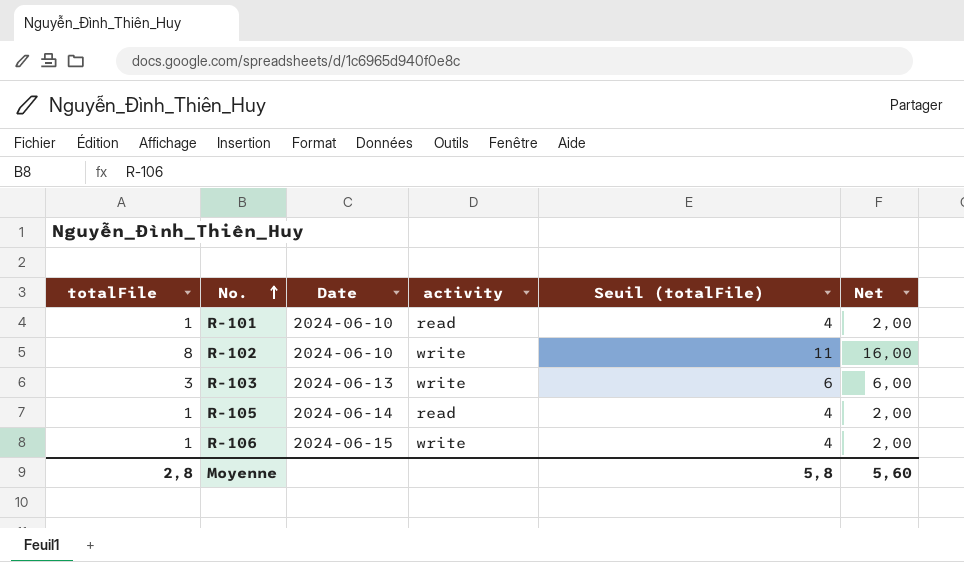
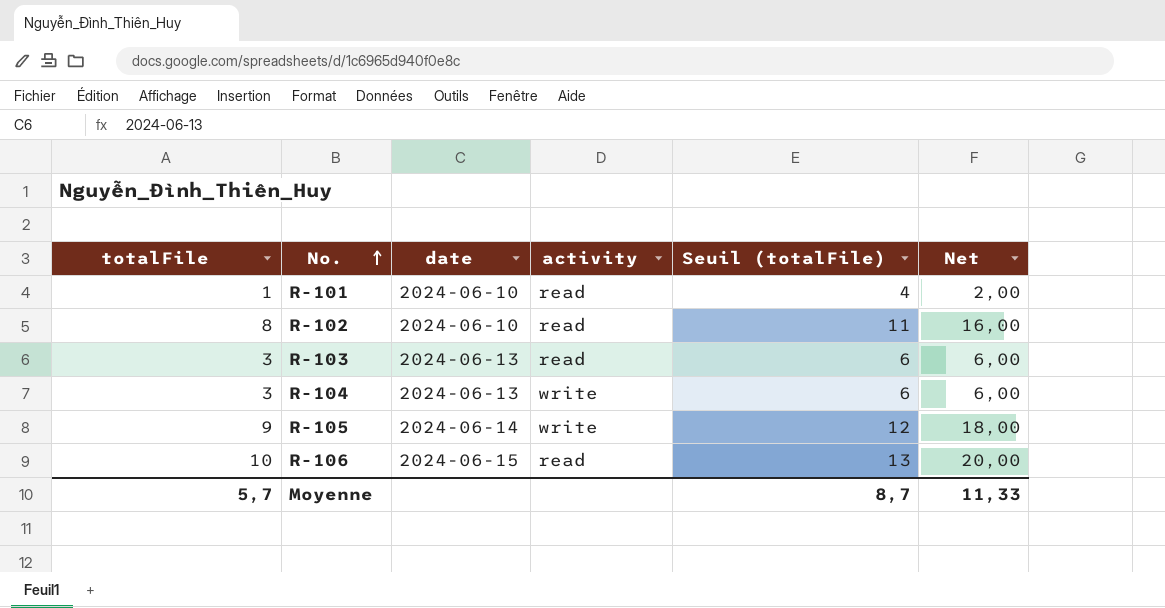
column name: Date -> date
R-102 | activity: write -> read
R-103 | activity: write -> read
row R-104: none -> 3 | 2024-06-13 | write | 6 | 6,00
R-105 | totalFile: 1 -> 9
R-105 | activity: read -> write
R-105 | Seuil (totalFile): 4 -> 12
R-105 | Net: 2,00 -> 18,00
R-106 | totalFile: 1 -> 10
R-106 | activity: write -> read
R-106 | Seuil (totalFile): 4 -> 13
R-106 | Net: 2,00 -> 20,00
Moyenne | totalFile: 2,8 -> 5,7
Moyenne | Seuil (totalFile): 5,8 -> 8,7
Moyenne | Net: 5,60 -> 11,33

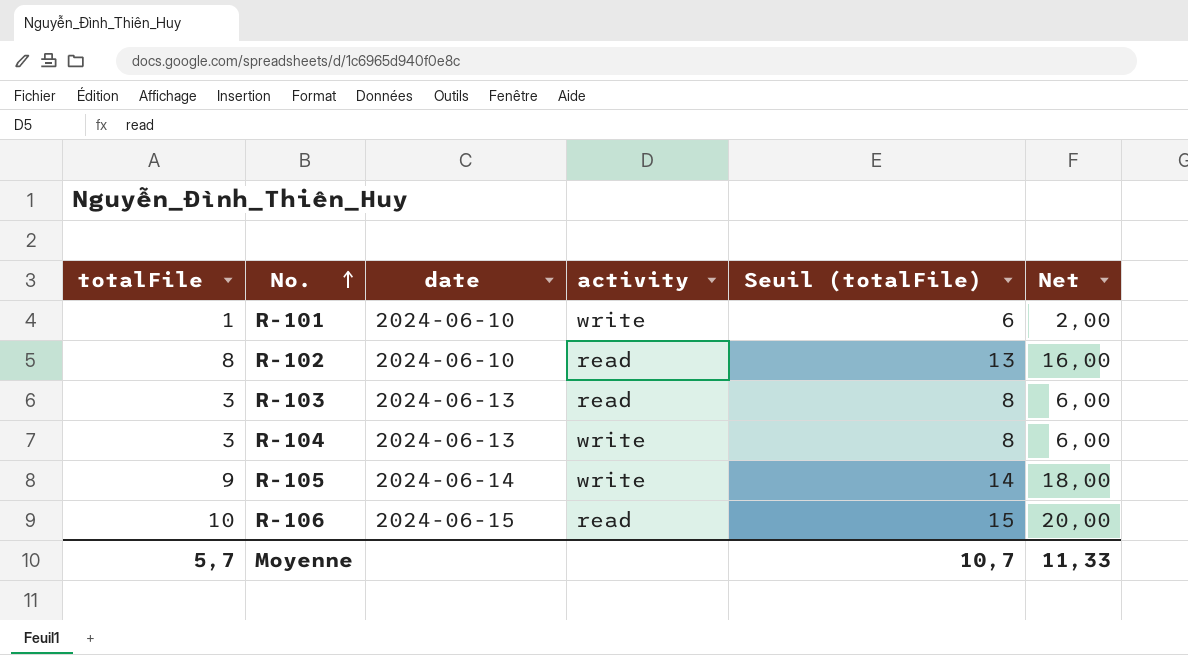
column Seuil (totalFile) | formula: [totalFile] + 3 -> [totalFile] + 5
R-101 | activity: read -> write
Moyenne | Seuil (totalFile): 8,7 -> 10,7

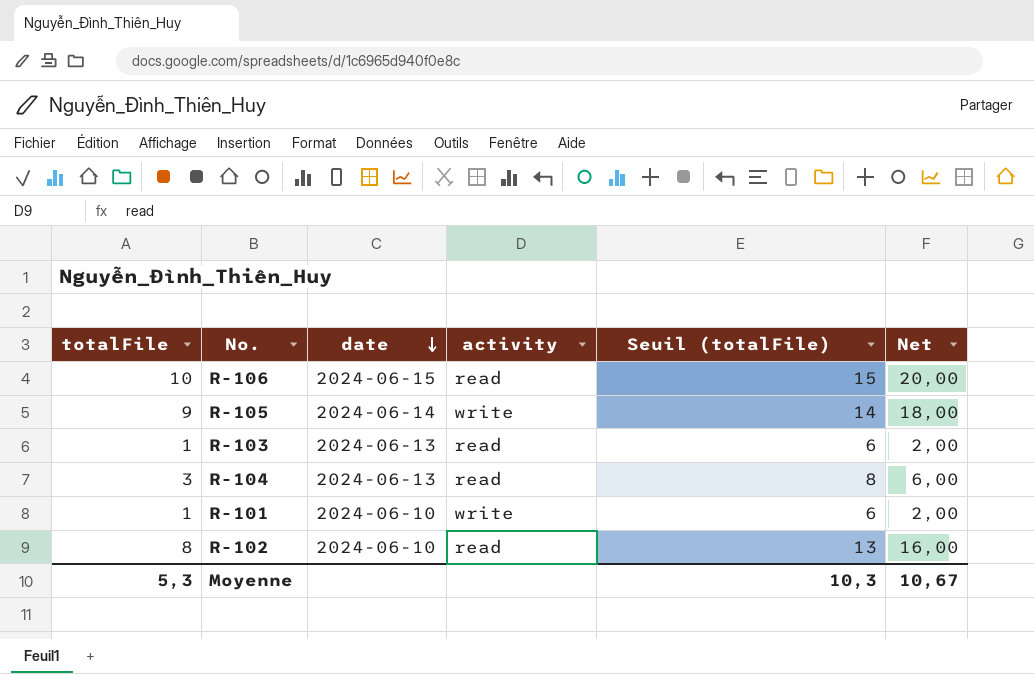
row order: No. ascending -> date descending
R-103 | totalFile: 3 -> 1
R-103 | Seuil (totalFile): 8 -> 6
R-103 | Net: 6,00 -> 2,00
R-104 | activity: write -> read
Moyenne | totalFile: 5,7 -> 5,3
Moyenne | Seuil (totalFile): 10,7 -> 10,3
Moyenne | Net: 11,33 -> 10,67

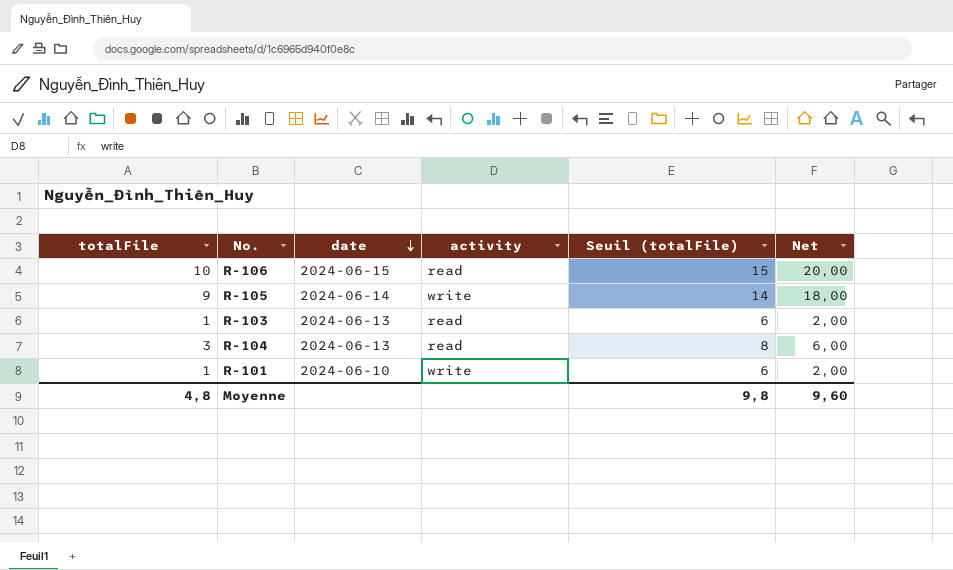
row R-102: 8 | 2024-06-10 | read | 13 | 16,00 -> none
Moyenne | totalFile: 5,3 -> 4,8
Moyenne | Seuil (totalFile): 10,3 -> 9,8
Moyenne | Net: 10,67 -> 9,60

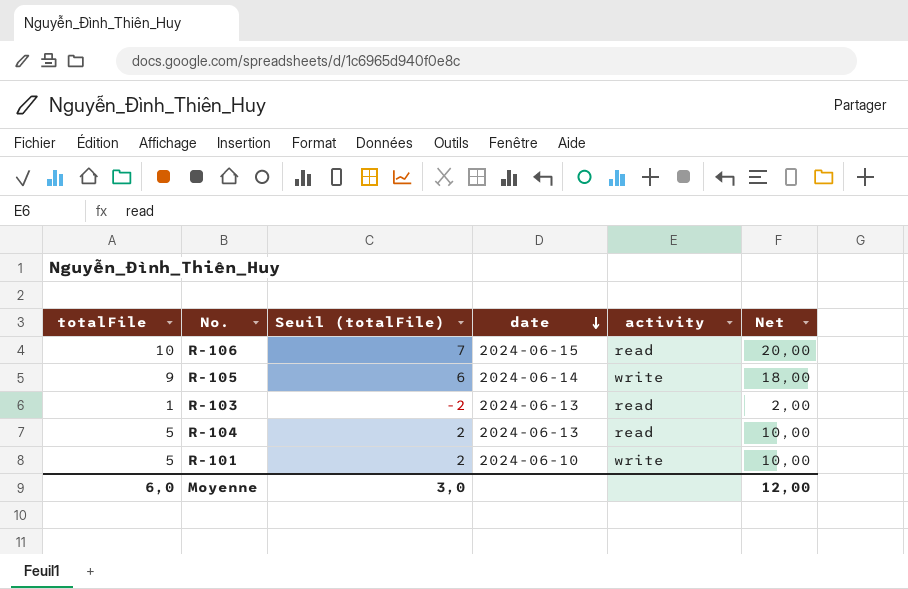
column Seuil (totalFile) | formula: [totalFile] + 5 -> [totalFile] - 3
column Seuil (totalFile) | position: 5 -> 3
R-104 | totalFile: 3 -> 5
R-104 | Net: 6,00 -> 10,00
R-101 | totalFile: 1 -> 5
R-101 | Net: 2,00 -> 10,00
Moyenne | totalFile: 4,8 -> 6,0
Moyenne | Seuil (totalFile): 9,8 -> 3,0
Moyenne | Net: 9,60 -> 12,00

